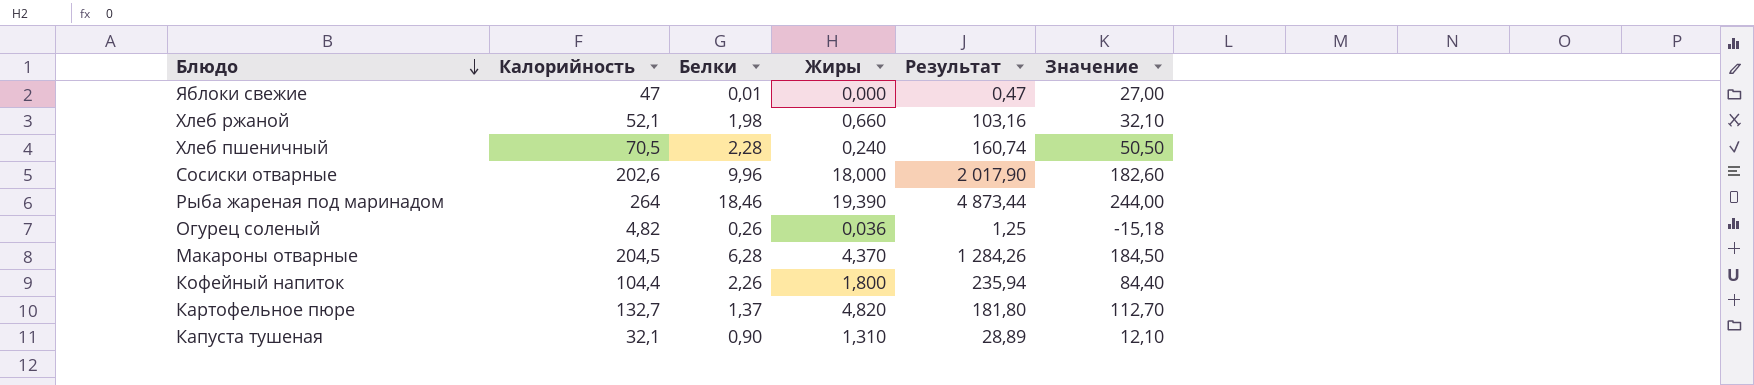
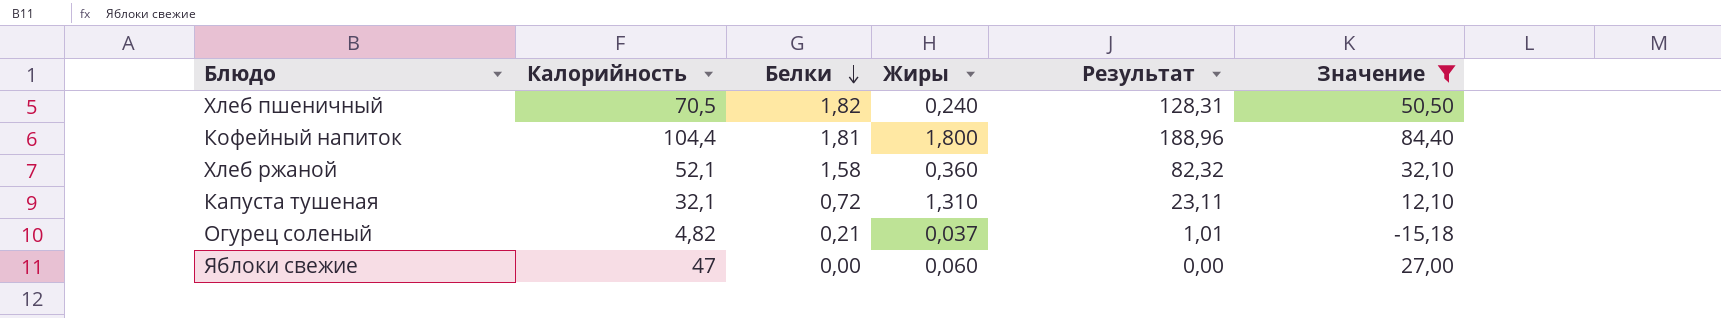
filter: none -> Значение <= 84,40
row order: Блюдо descending -> Белки descending
Хлеб пшеничный | Белки: 2,28 -> 1,82
Хлеб пшеничный | Результат: 160,74 -> 128,31
Кофейный напиток | Белки: 2,26 -> 1,81
Кофейный напиток | Результат: 235,94 -> 188,96
Хлеб ржаной | Белки: 1,98 -> 1,58
Хлеб ржаной | Жиры: 0,660 -> 0,360
Хлеб ржаной | Результат: 103,16 -> 82,32
Капуста тушеная | Белки: 0,90 -> 0,72
Капуста тушеная | Результат: 28,89 -> 23,11
Огурец соленый | Белки: 0,26 -> 0,21
Огурец соленый | Жиры: 0,036 -> 0,037
Огурец соленый | Результат: 1,25 -> 1,01
Яблоки свежие | Белки: 0,01 -> 0,00
Яблоки свежие | Жиры: 0,000 -> 0,060
Яблоки свежие | Результат: 0,47 -> 0,00

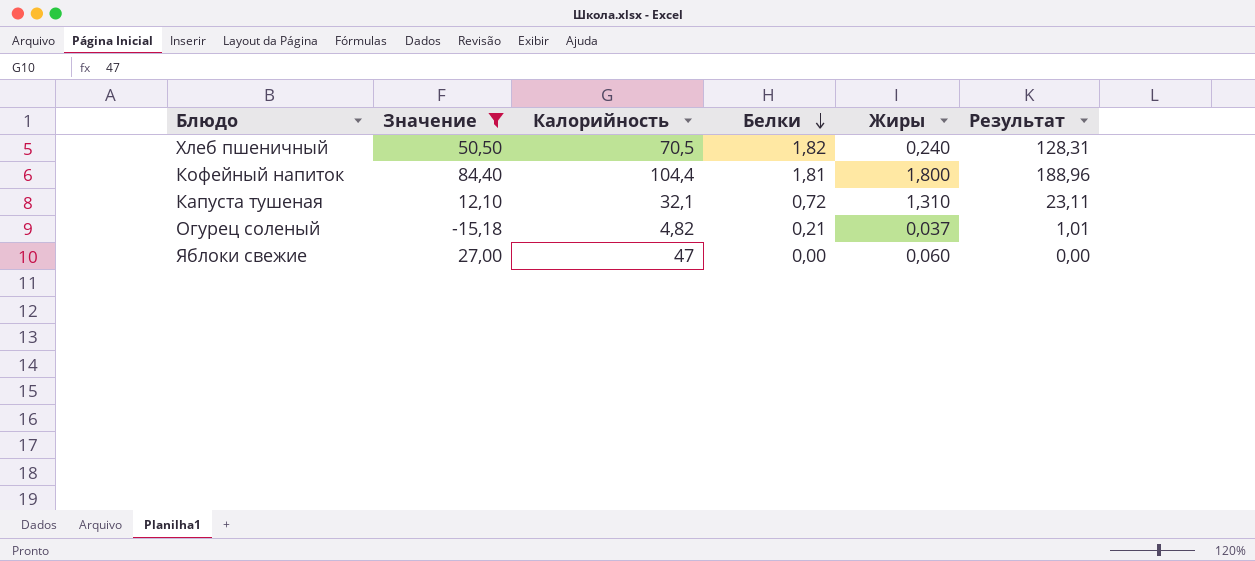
column Значение | position: 6 -> 2
row Хлеб ржаной: 52,1 | 1,58 | 0,360 | 82,32 | 32,10 -> none

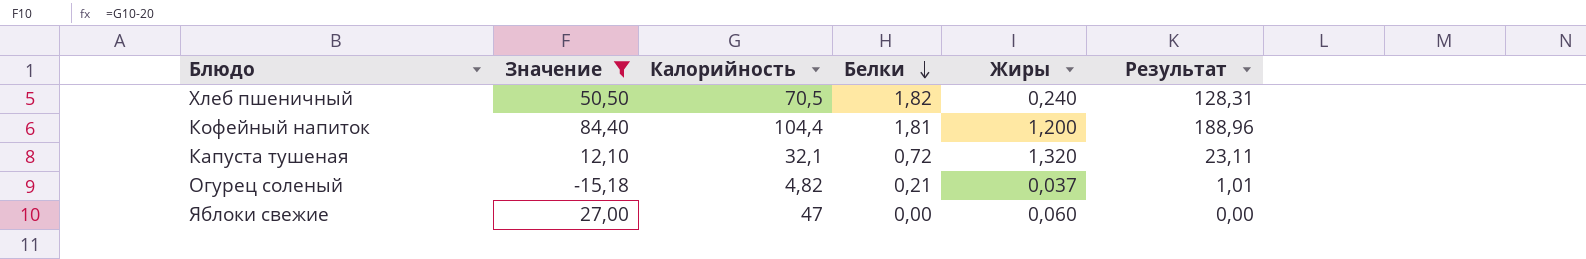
Кофейный напиток | Жиры: 1,800 -> 1,200
Капуста тушеная | Жиры: 1,310 -> 1,320

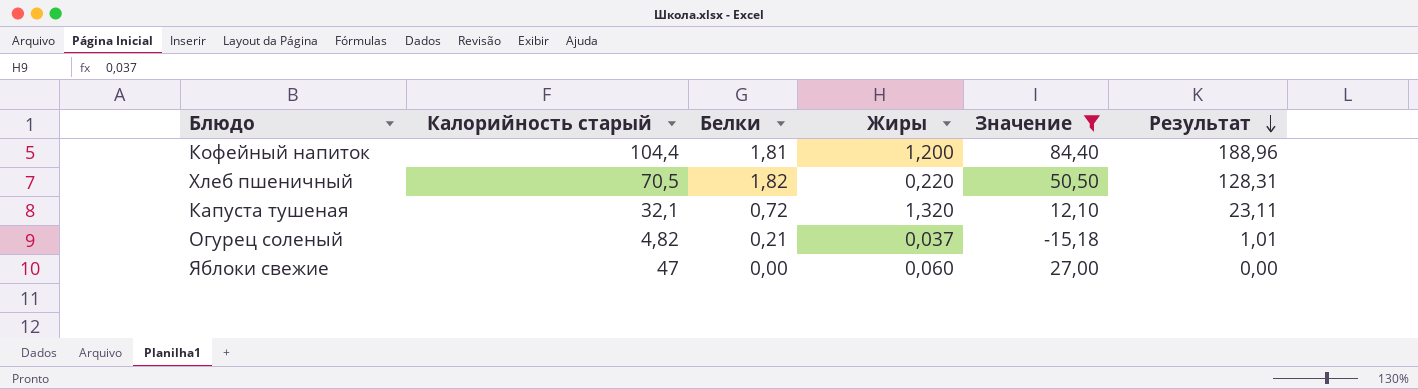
row order: Белки descending -> Результат descending
column name: Калорийность -> Калорийность старый
column Значение | position: 2 -> 5
Хлеб пшеничный | Жиры: 0,240 -> 0,220

